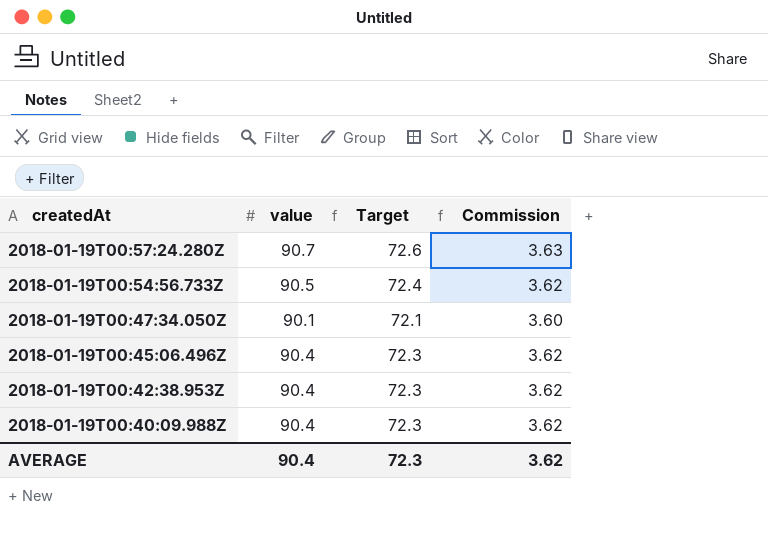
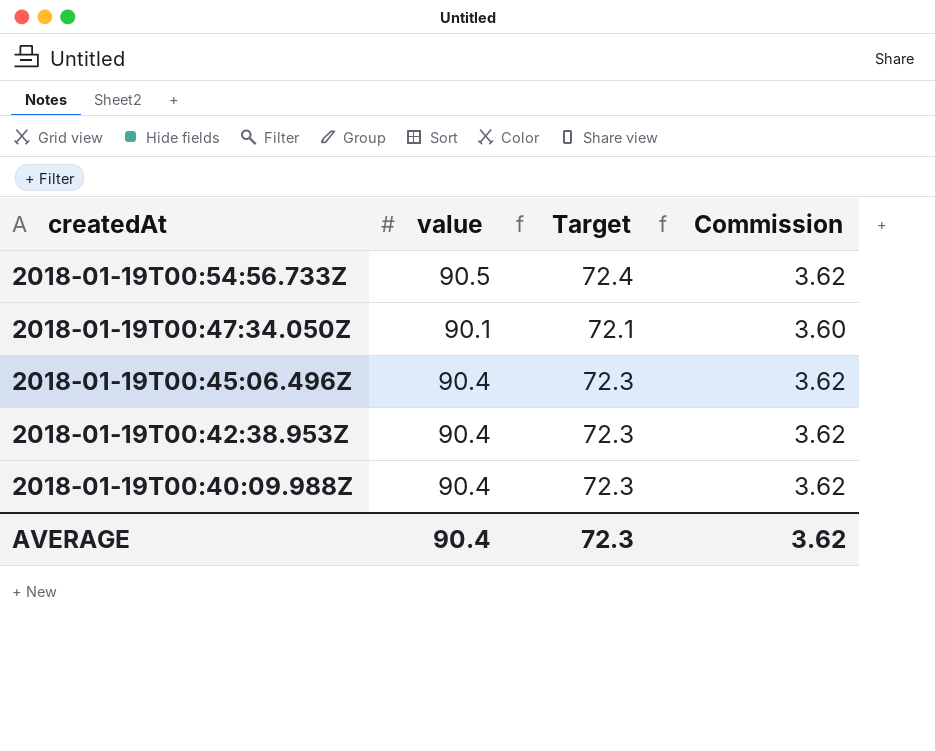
row 2018-01-19T00:57:24.280Z: 90.7 | 72.6 | 3.63 -> none

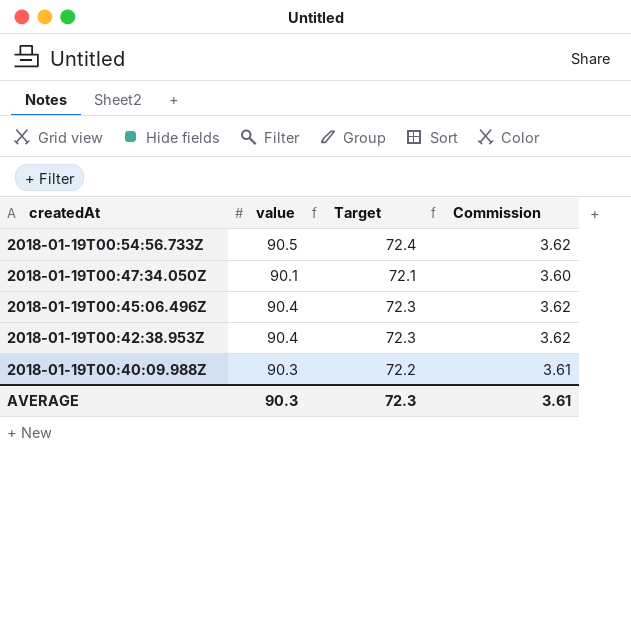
2018-01-19T00:40:09.988Z | value: 90.4 -> 90.3
2018-01-19T00:40:09.988Z | Target: 72.3 -> 72.2
2018-01-19T00:40:09.988Z | Commission: 3.62 -> 3.61
AVERAGE | value: 90.4 -> 90.3
AVERAGE | Commission: 3.62 -> 3.61

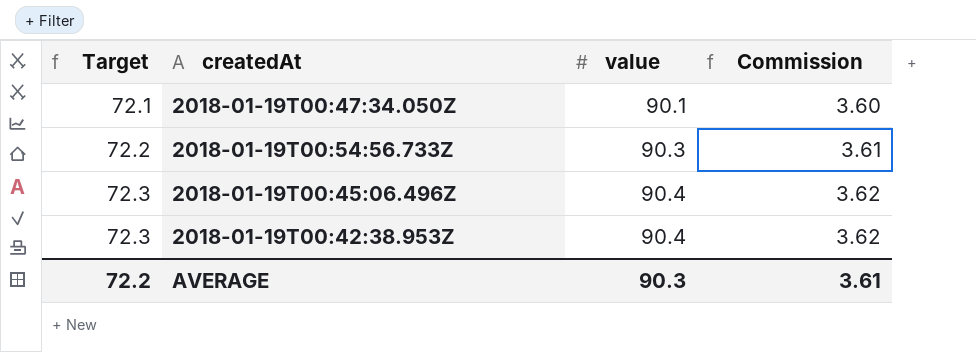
row order: createdAt descending -> Target ascending
column Target | position: 3 -> 1
row 2018-01-19T00:40:09.988Z: 90.3 | 72.2 | 3.61 -> none
2018-01-19T00:54:56.733Z | Target: 72.4 -> 72.2
2018-01-19T00:54:56.733Z | value: 90.5 -> 90.3
2018-01-19T00:54:56.733Z | Commission: 3.62 -> 3.61
AVERAGE | Target: 72.3 -> 72.2

